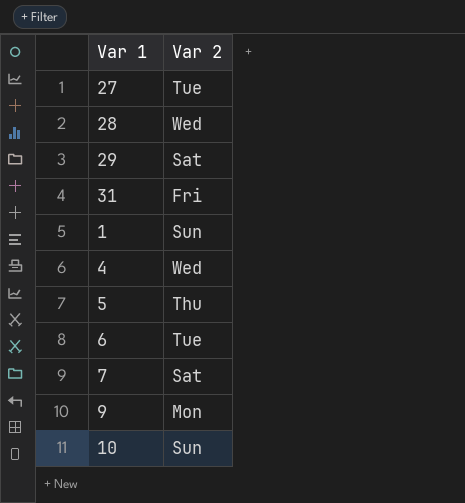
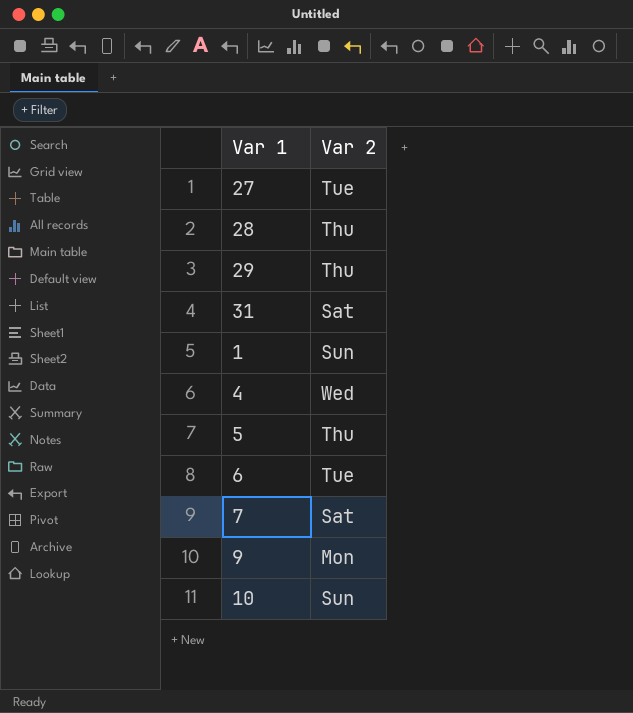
28 | Var 2: Wed -> Thu
29 | Var 2: Sat -> Thu
31 | Var 2: Fri -> Sat

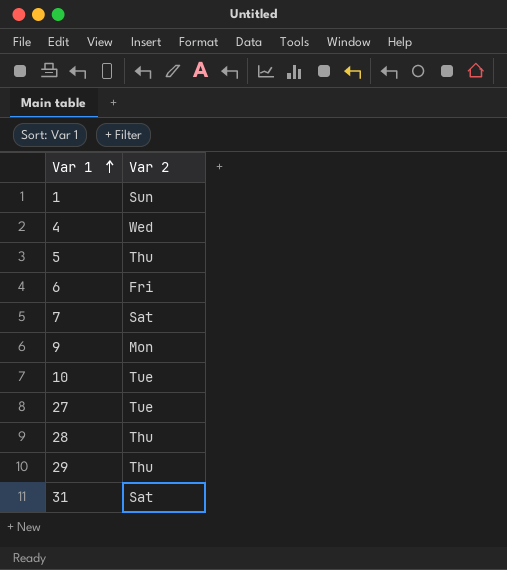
row order: none -> Var 1 ascending
6 | Var 2: Tue -> Fri
10 | Var 2: Sun -> Tue

